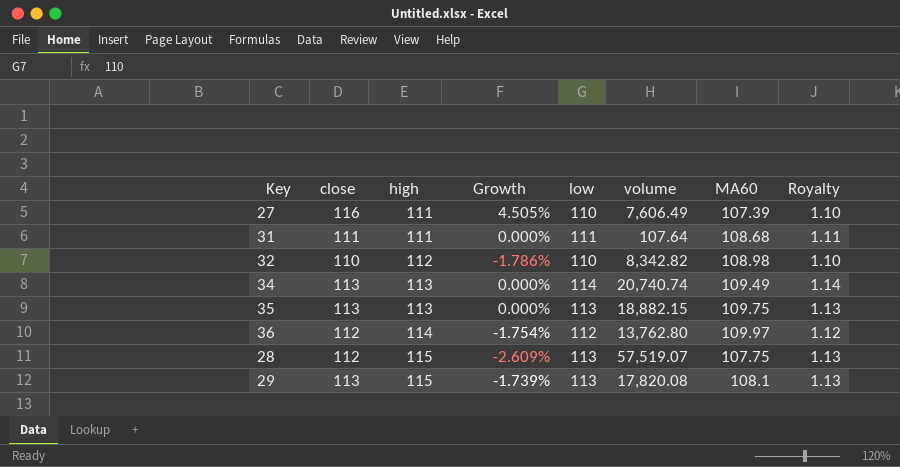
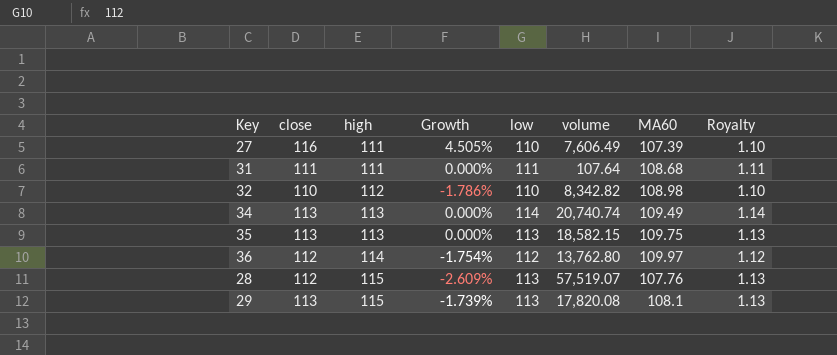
35 | volume: 18,882.15 -> 18,582.15
28 | MA60: 107.75 -> 107.76

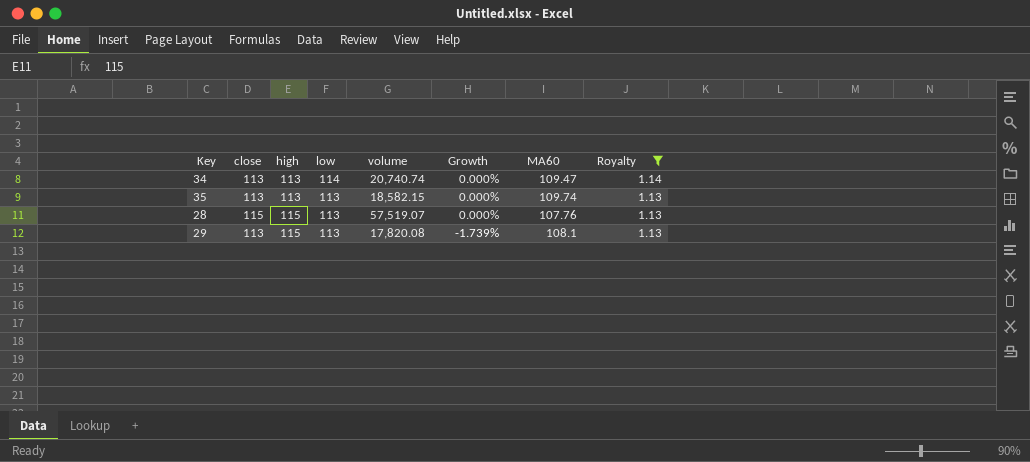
filter: none -> Royalty >= 1.13
column Growth | position: 4 -> 6
34 | MA60: 109.49 -> 109.47
35 | MA60: 109.75 -> 109.74
28 | close: 112 -> 115
28 | Growth: -2.609% -> 0.000%

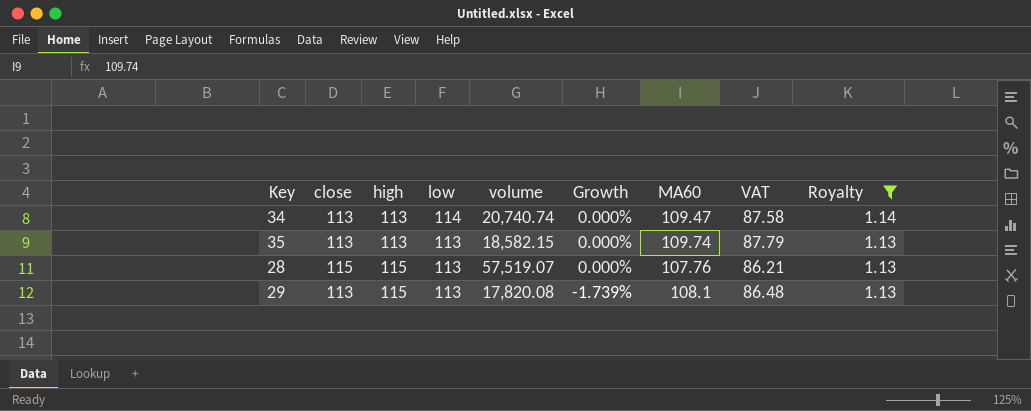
column VAT | formula: none -> [MA60] * 0.8

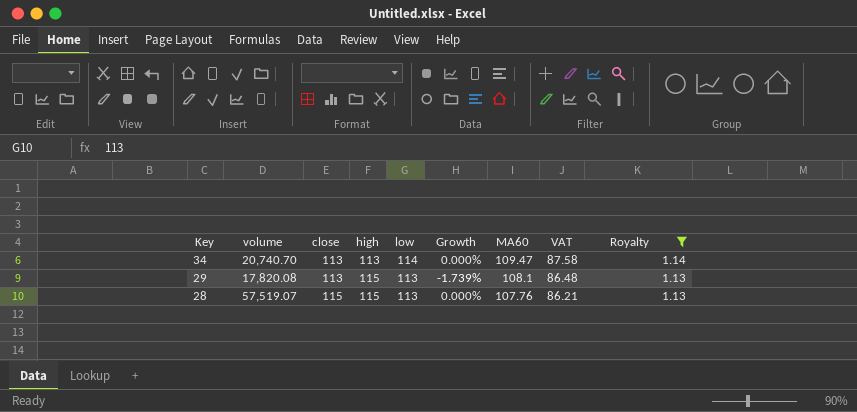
row order: high ascending -> Key descending
column volume | position: 5 -> 2
row 35: 113 | 113 | 113 | 18,582.15 | 0.000% | 109.74 | 87.79 | 1.13 -> none
34 | volume: 20,740.74 -> 20,740.70

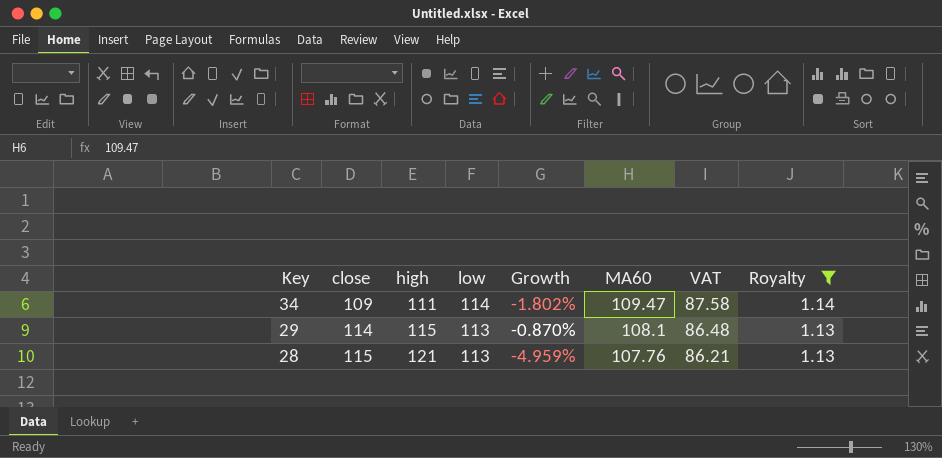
column volume | position: 2 -> none
34 | close: 113 -> 109
34 | high: 113 -> 111
34 | Growth: 0.000% -> -1.802%
29 | close: 113 -> 114
29 | Growth: -1.739% -> -0.870%
28 | high: 115 -> 121
28 | Growth: 0.000% -> -4.959%

